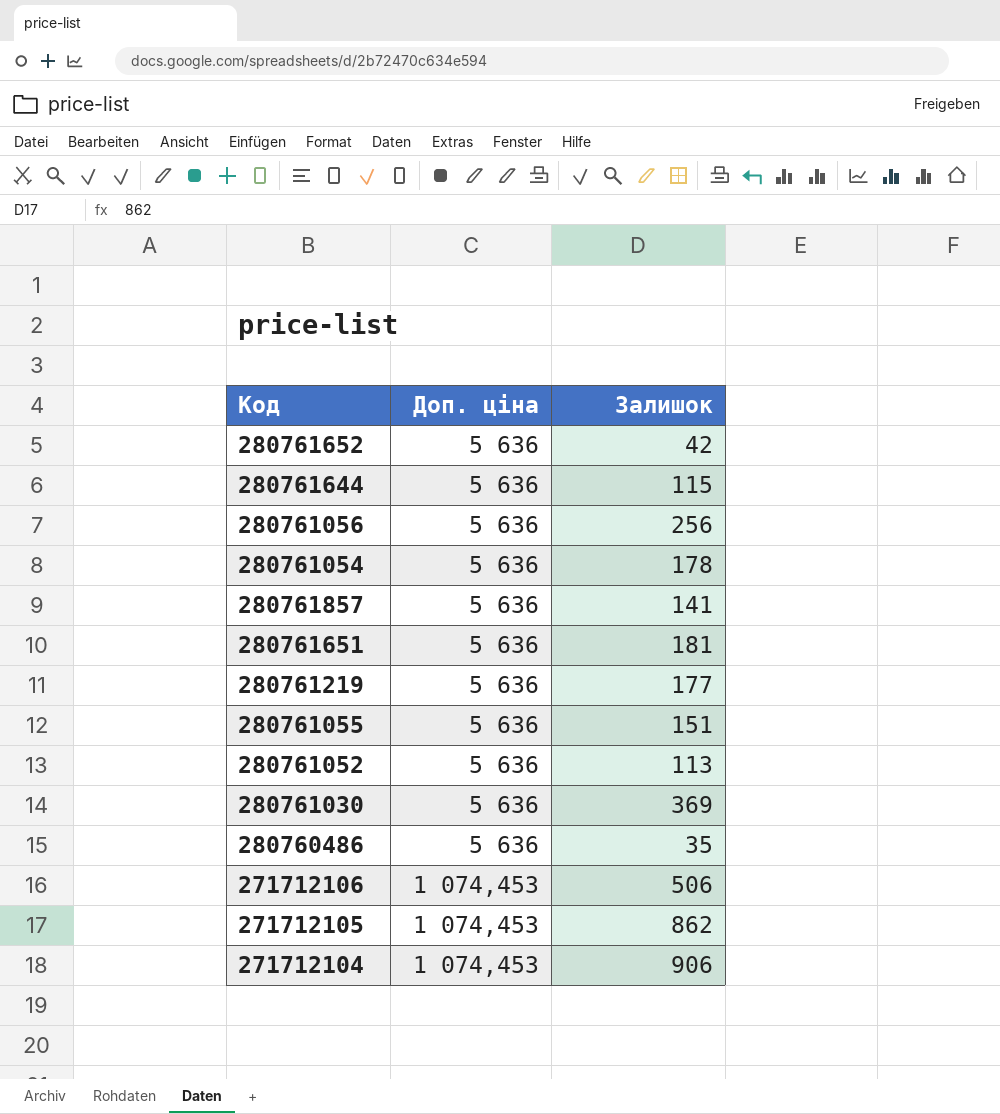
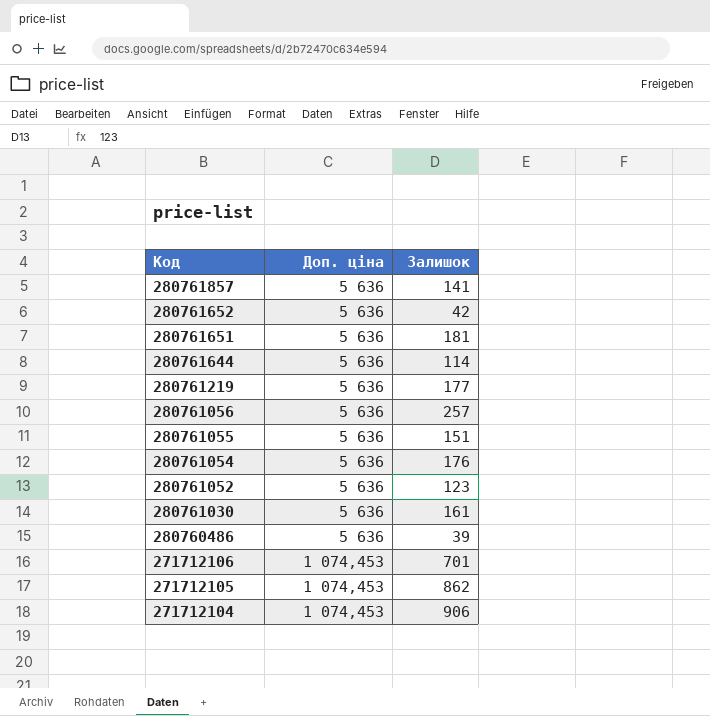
row order: Доп. ціна descending -> Код descending
280761644 | Залишок: 115 -> 114
280761056 | Залишок: 256 -> 257
280761054 | Залишок: 178 -> 176
280761052 | Залишок: 113 -> 123
280761030 | Залишок: 369 -> 161
280760486 | Залишок: 35 -> 39
271712106 | Залишок: 506 -> 701

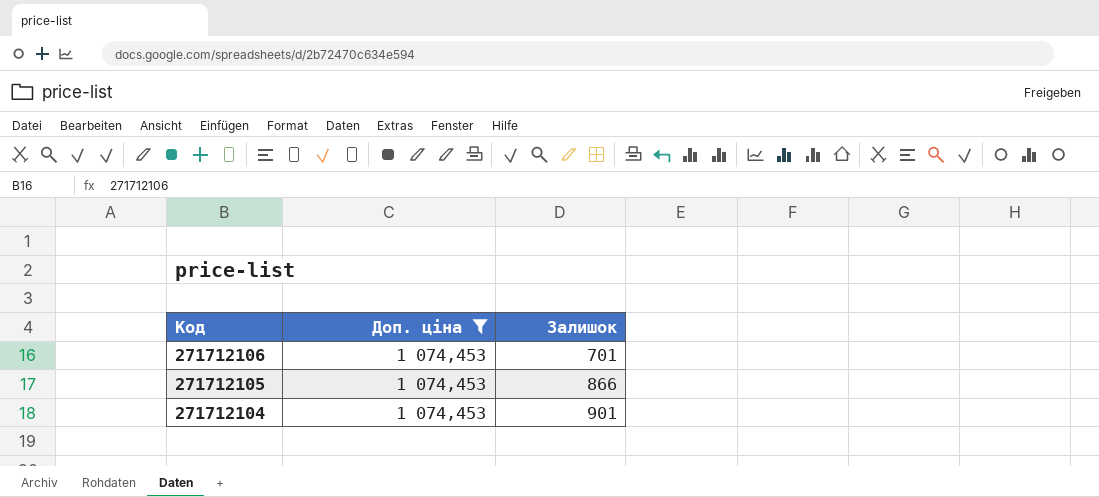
filter: none -> Доп. ціна = 1 074,453
271712105 | Залишок: 862 -> 866
271712104 | Залишок: 906 -> 901

